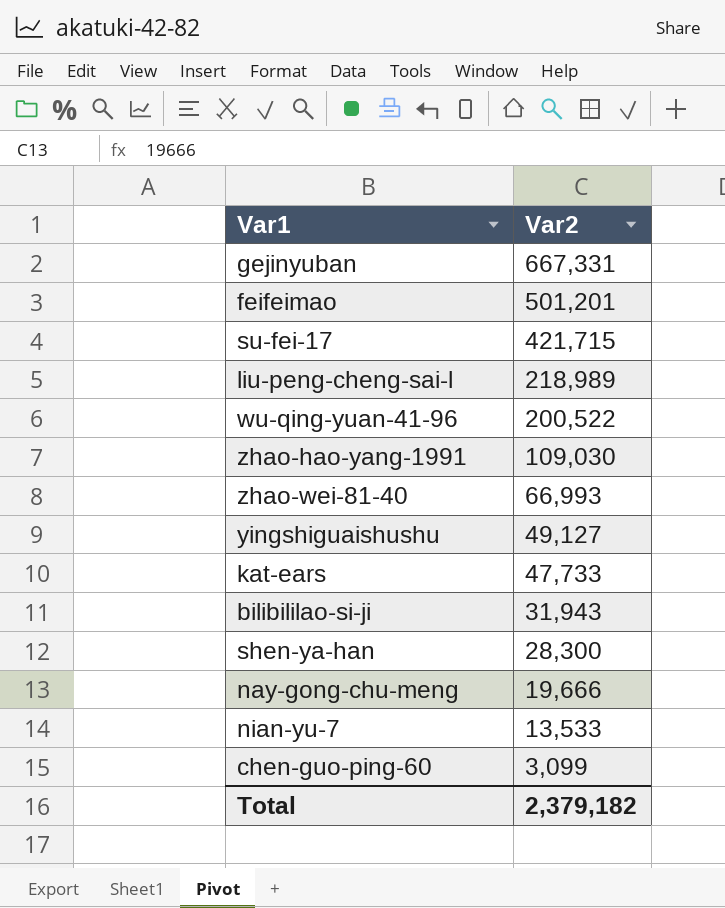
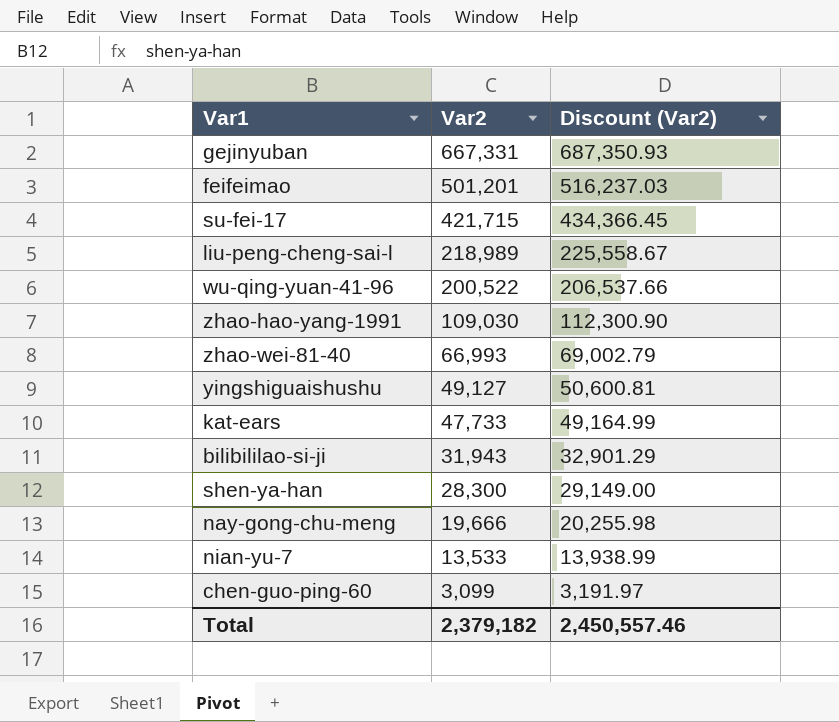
column Discount (Var2) | formula: none -> [Var2] * 1.03

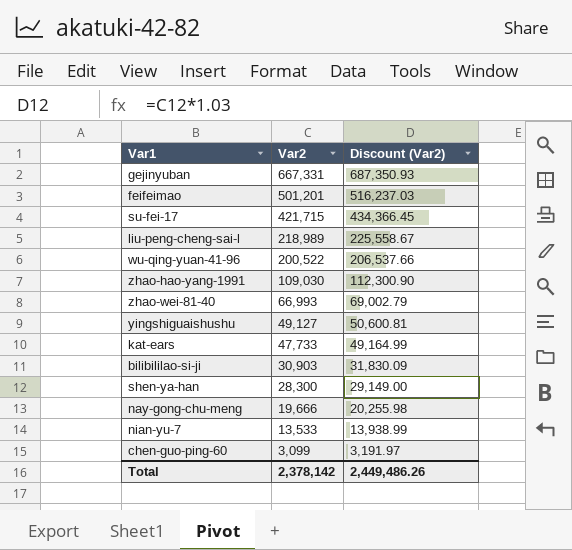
bilibililao-si-ji | Var2: 31,943 -> 30,903
bilibililao-si-ji | Discount (Var2): 32,901.29 -> 31,830.09
Total | Var2: 2,379,182 -> 2,378,142
Total | Discount (Var2): 2,450,557.46 -> 2,449,486.26

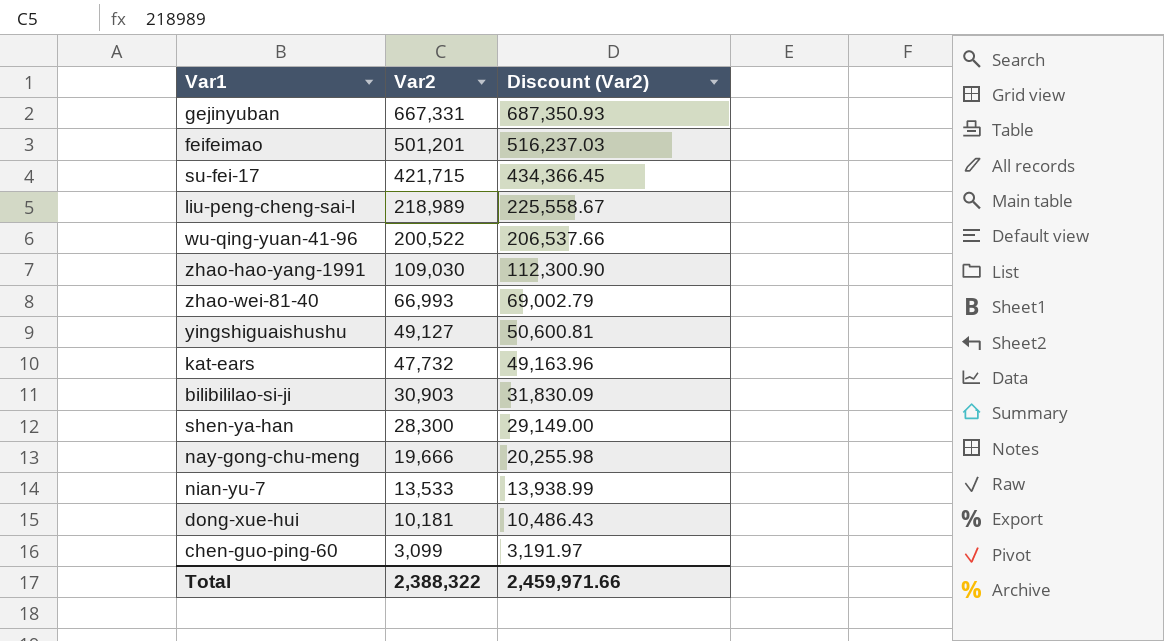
kat-ears | Var2: 47,733 -> 47,732
kat-ears | Discount (Var2): 49,164.99 -> 49,163.96
row dong-xue-hui: none -> 10,181 | 10,486.43
Total | Var2: 2,378,142 -> 2,388,322
Total | Discount (Var2): 2,449,486.26 -> 2,459,971.66

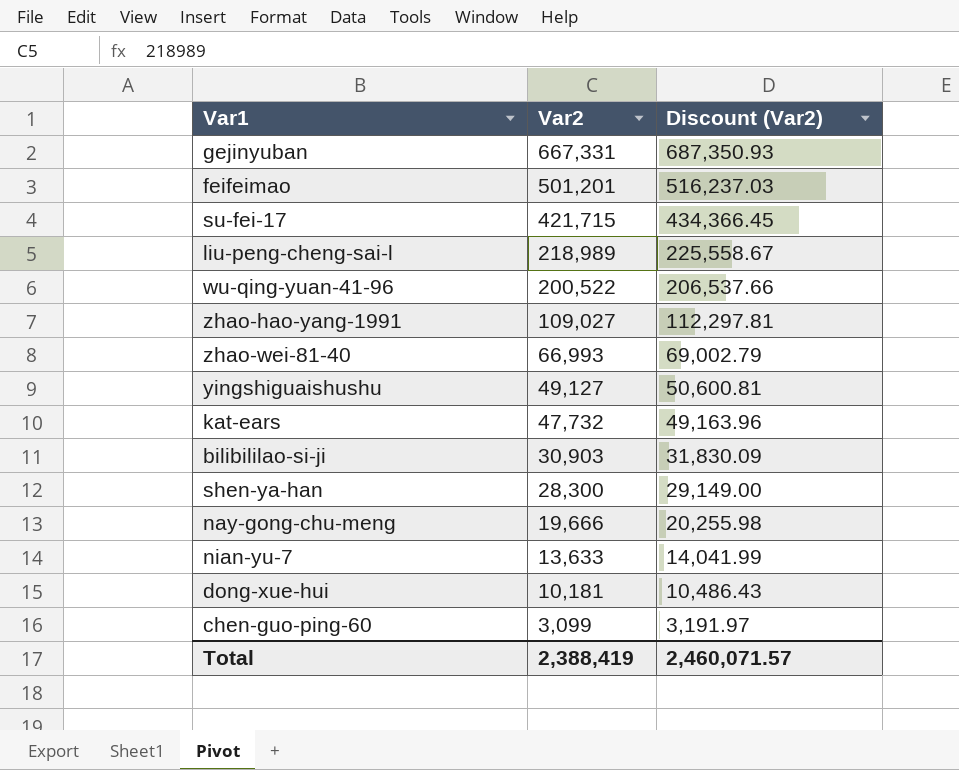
zhao-hao-yang-1991 | Var2: 109,030 -> 109,027
zhao-hao-yang-1991 | Discount (Var2): 112,300.90 -> 112,297.81
nian-yu-7 | Var2: 13,533 -> 13,633
nian-yu-7 | Discount (Var2): 13,938.99 -> 14,041.99
Total | Var2: 2,388,322 -> 2,388,419
Total | Discount (Var2): 2,459,971.66 -> 2,460,071.57

